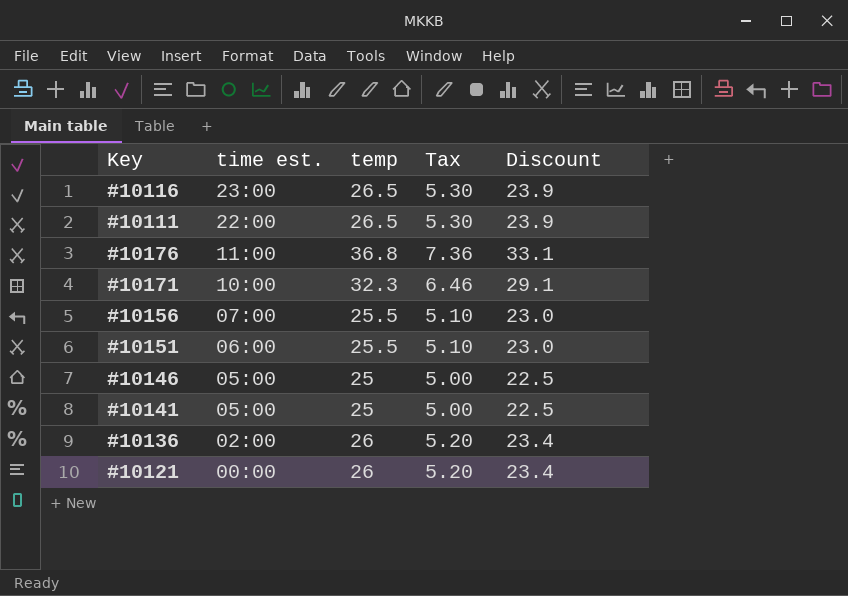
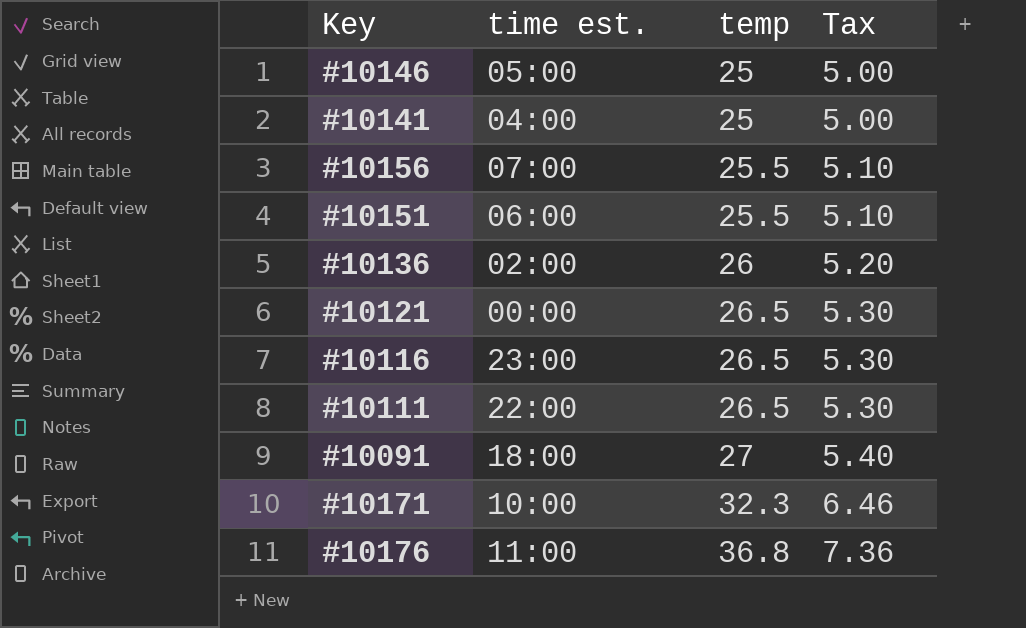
row order: time est. descending -> temp ascending
column Discount | formula: [temp] * 0.9 -> none
#10141 | time est.: 05:00 -> 04:00
#10121 | temp: 26 -> 26.5
#10121 | Tax: 5.20 -> 5.30
row #10091: none -> 18:00 | 27 | 5.40

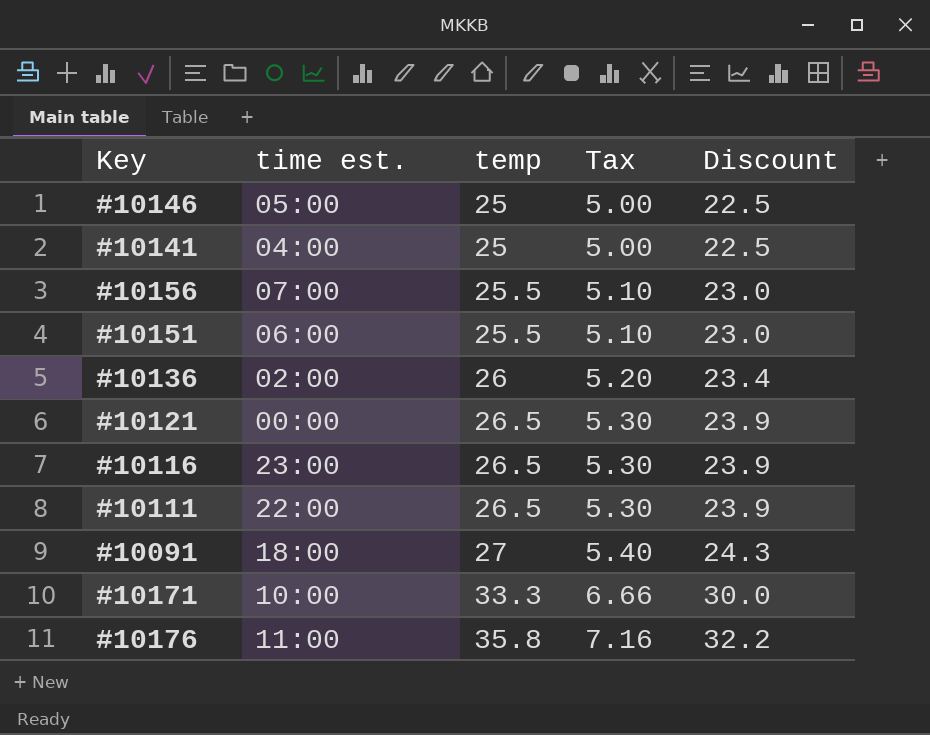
column Discount | formula: none -> [temp] * 0.9
#10171 | temp: 32.3 -> 33.3
#10171 | Tax: 6.46 -> 6.66
#10176 | temp: 36.8 -> 35.8
#10176 | Tax: 7.36 -> 7.16

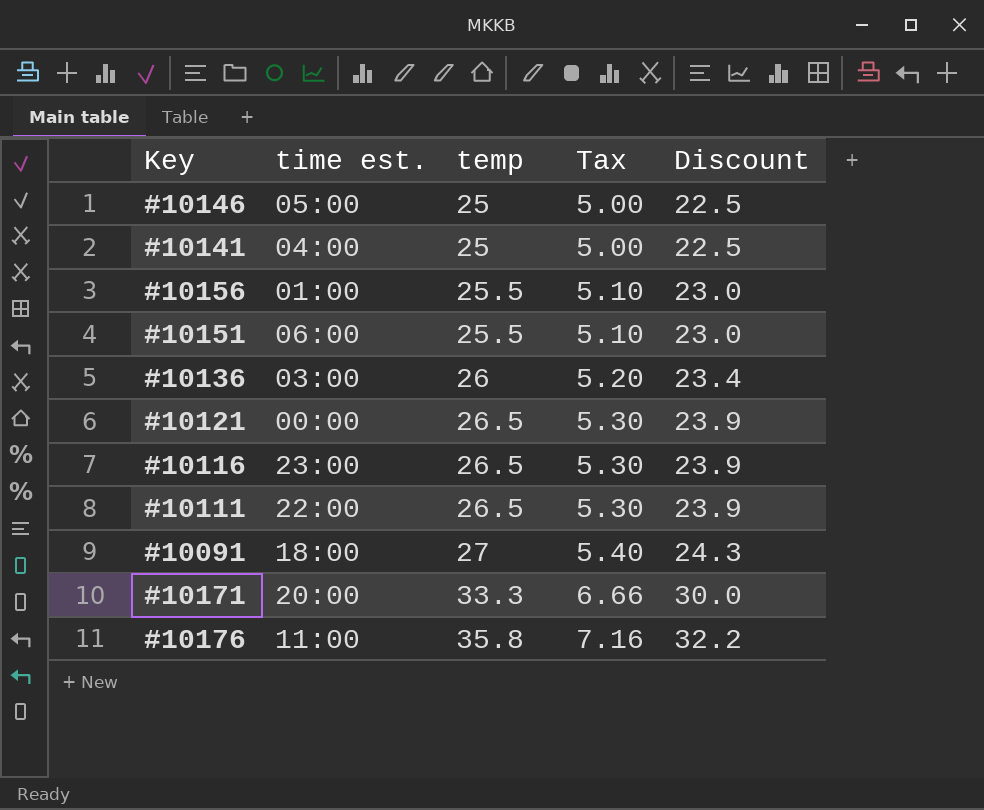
#10156 | time est.: 07:00 -> 01:00
#10136 | time est.: 02:00 -> 03:00
#10171 | time est.: 10:00 -> 20:00

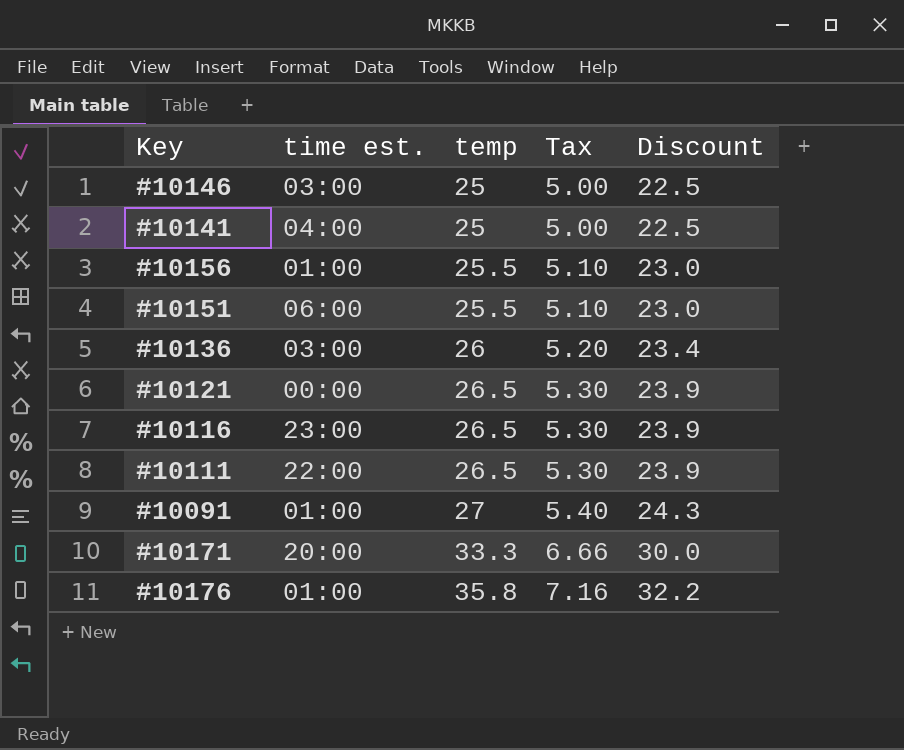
#10146 | time est.: 05:00 -> 03:00
#10091 | time est.: 18:00 -> 01:00
#10176 | time est.: 11:00 -> 01:00

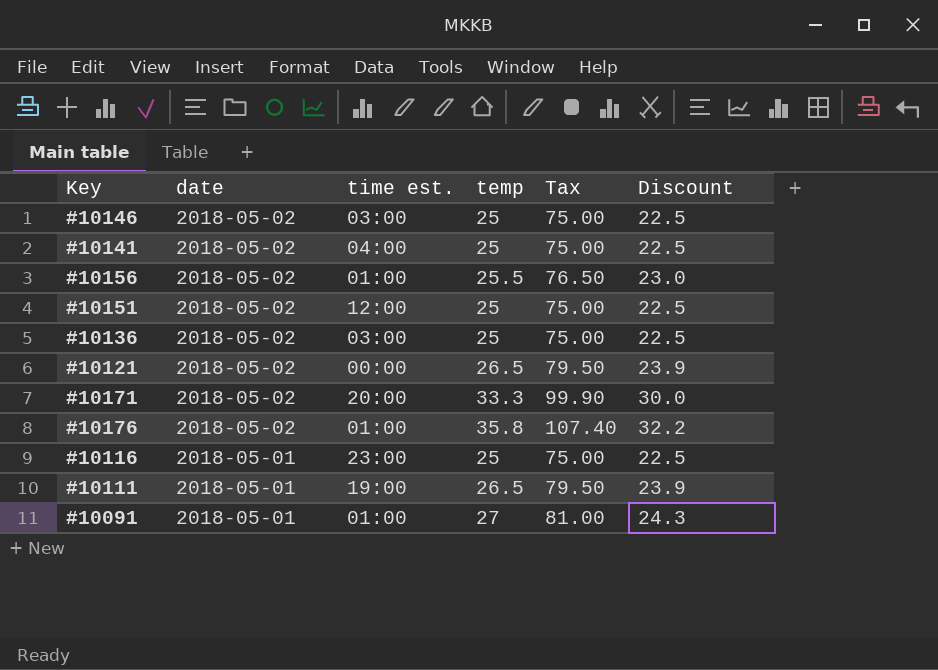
row order: temp ascending -> date descending
column date | position: none -> 2
column Tax | formula: [temp] * 0.2 -> [temp] * 3
#10151 | time est.: 06:00 -> 12:00
#10151 | temp: 25.5 -> 25
#10151 | Discount: 23.0 -> 22.5
#10136 | temp: 26 -> 25
#10136 | Discount: 23.4 -> 22.5
#10116 | temp: 26.5 -> 25
#10116 | Discount: 23.9 -> 22.5
#10111 | time est.: 22:00 -> 19:00

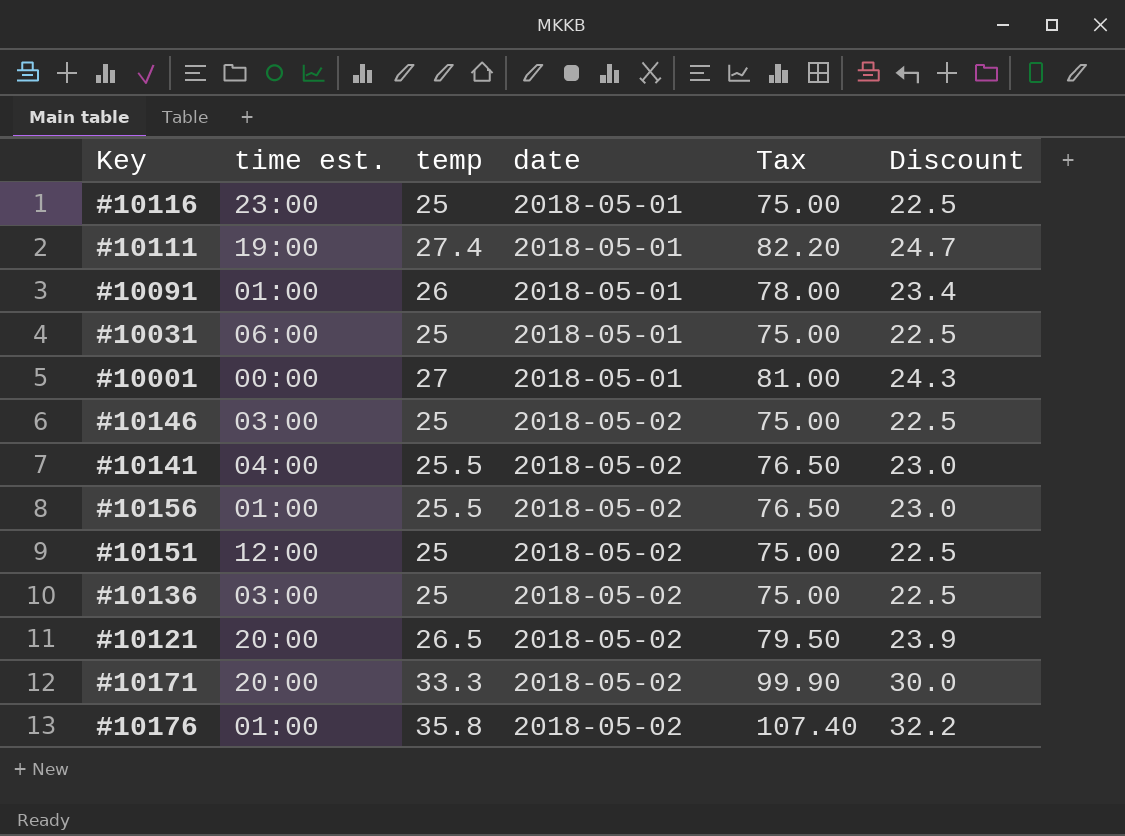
row order: date descending -> date ascending
column date | position: 2 -> 4
#10111 | temp: 26.5 -> 27.4
#10111 | Tax: 79.50 -> 82.20
#10111 | Discount: 23.9 -> 24.7
#10091 | temp: 27 -> 26
#10091 | Tax: 81.00 -> 78.00
#10091 | Discount: 24.3 -> 23.4
row #10031: none -> 06:00 | 25 | 2018-05-01 | 75.00 | 22.5
row #10001: none -> 00:00 | 27 | 2018-05-01 | 81.00 | 24.3
#10141 | temp: 25 -> 25.5
#10141 | Tax: 75.00 -> 76.50
#10141 | Discount: 22.5 -> 23.0
#10121 | time est.: 00:00 -> 20:00

